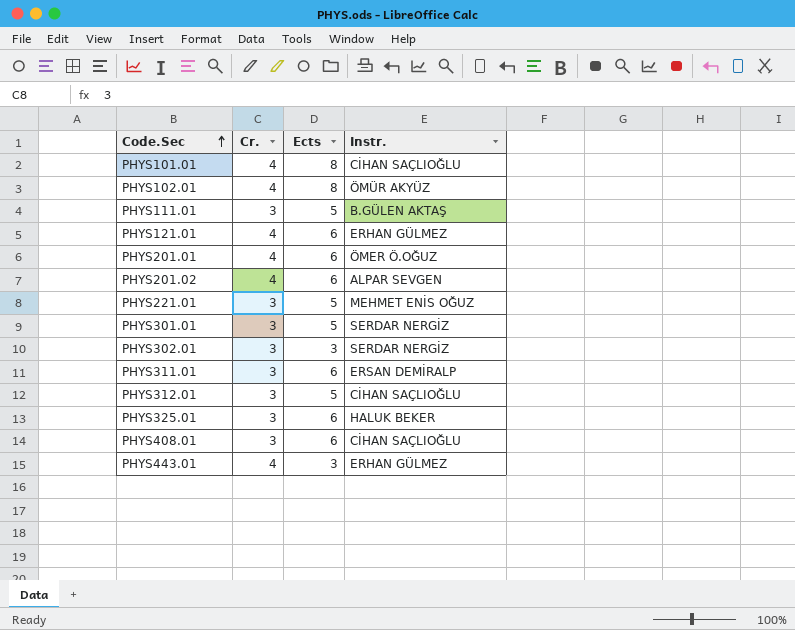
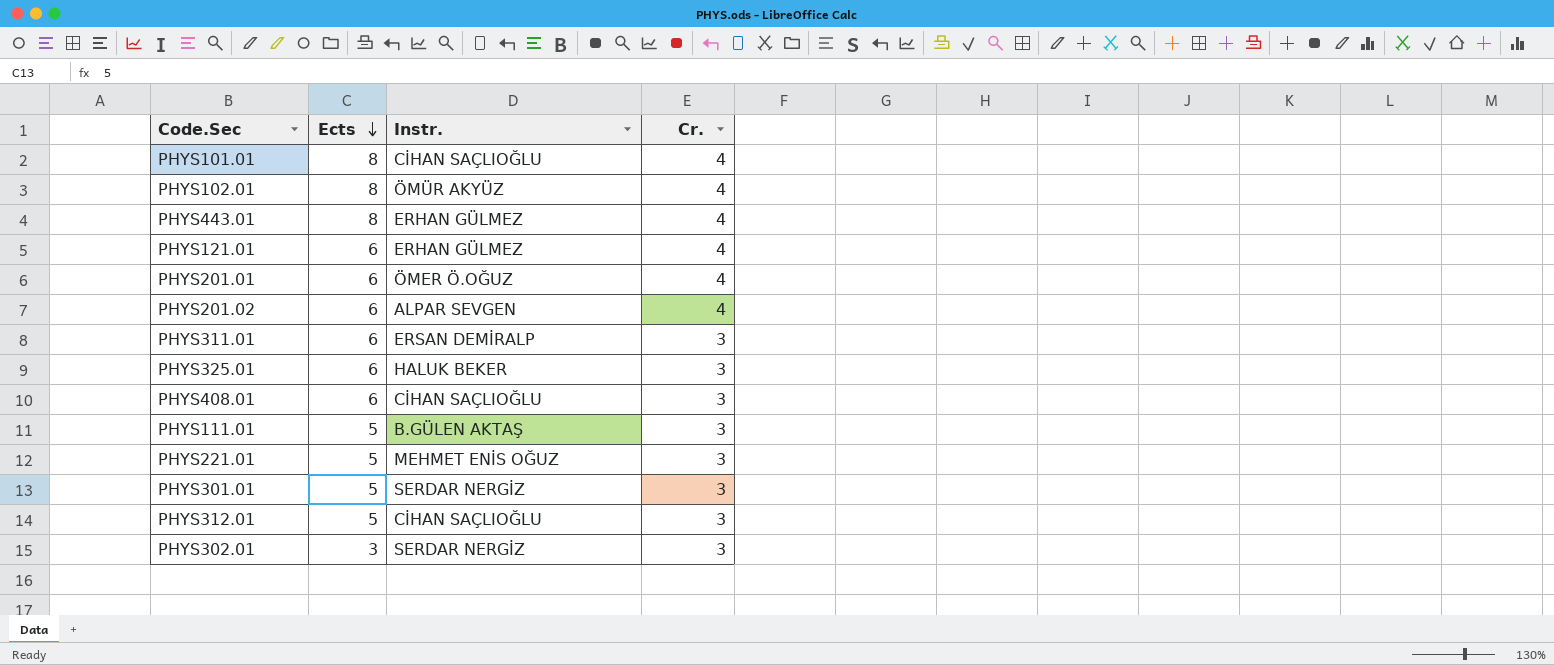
row order: Code.Sec ascending -> Ects descending
column Cr. | position: 2 -> 4
PHYS443.01 | Ects: 3 -> 8

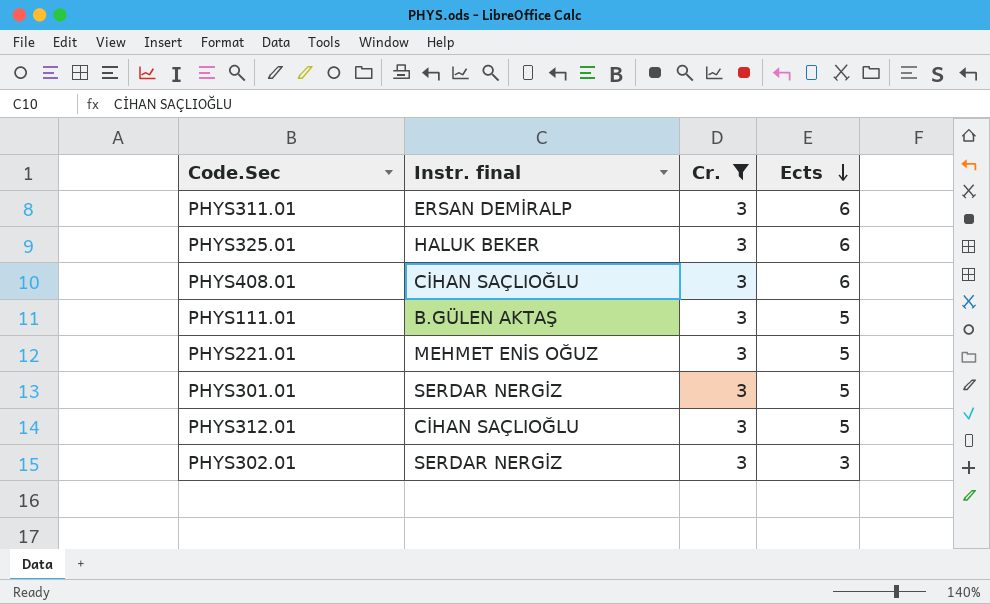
filter: none -> Cr. = 3
column name: Instr. -> Instr. final
column Ects | position: 2 -> 4

